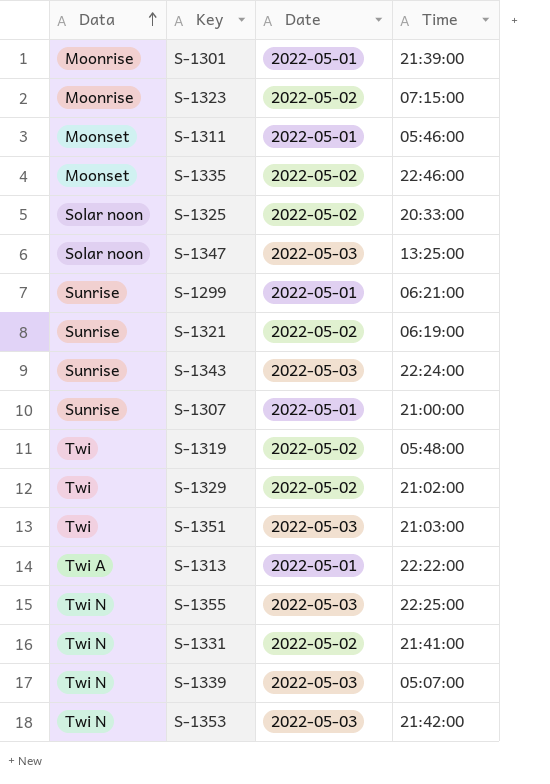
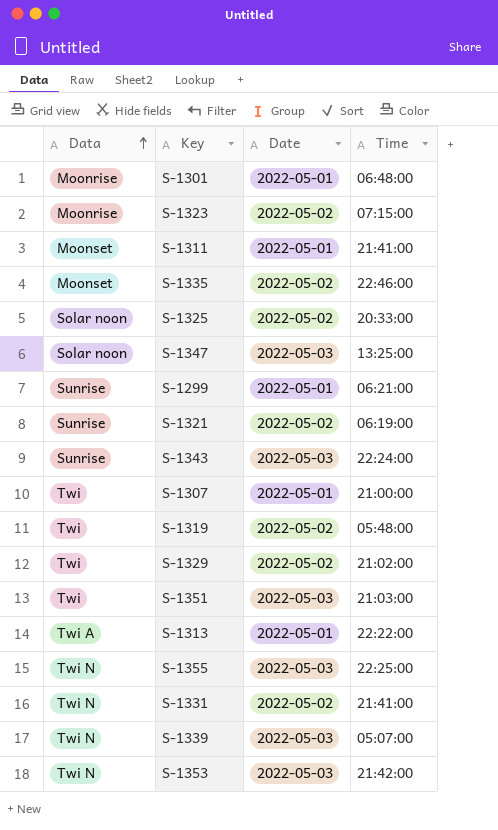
S-1301 | Time: 21:39:00 -> 06:48:00
S-1311 | Time: 05:46:00 -> 21:41:00
S-1307 | Data: Sunrise -> Twi

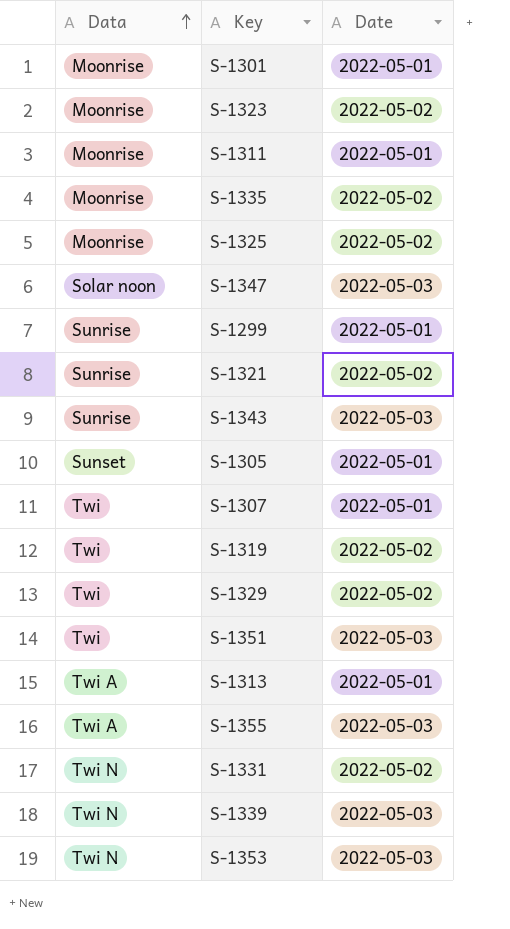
column Time | position: 4 -> none
S-1311 | Data: Moonset -> Moonrise
S-1335 | Data: Moonset -> Moonrise
S-1325 | Data: Solar noon -> Moonrise
row S-1305: none -> Sunset | 2022-05-01
S-1355 | Data: Twi N -> Twi A

